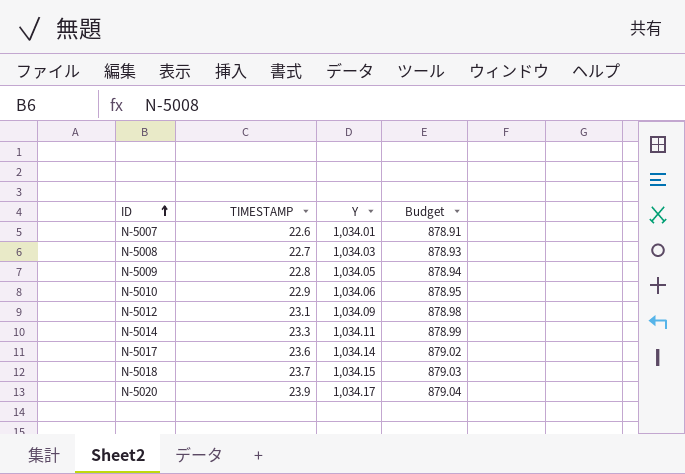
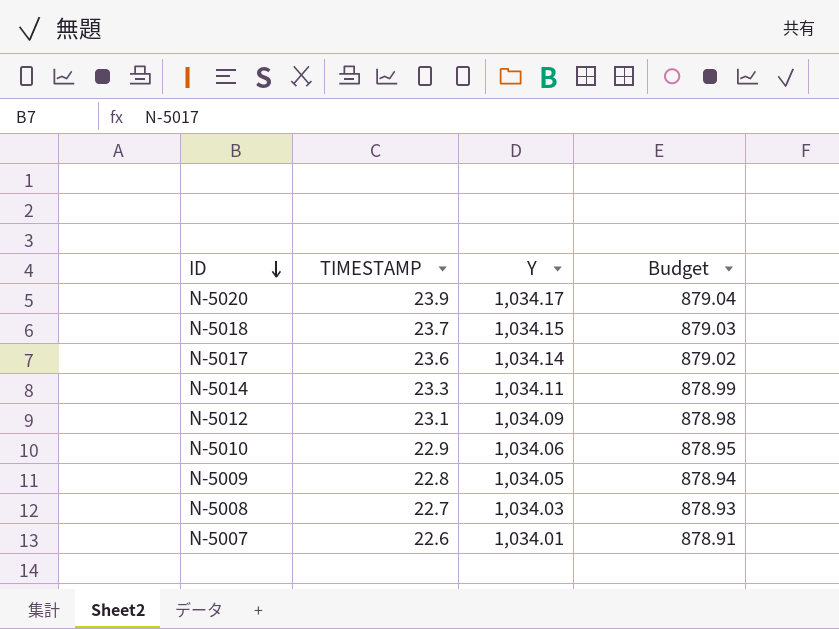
row order: ID ascending -> ID descending

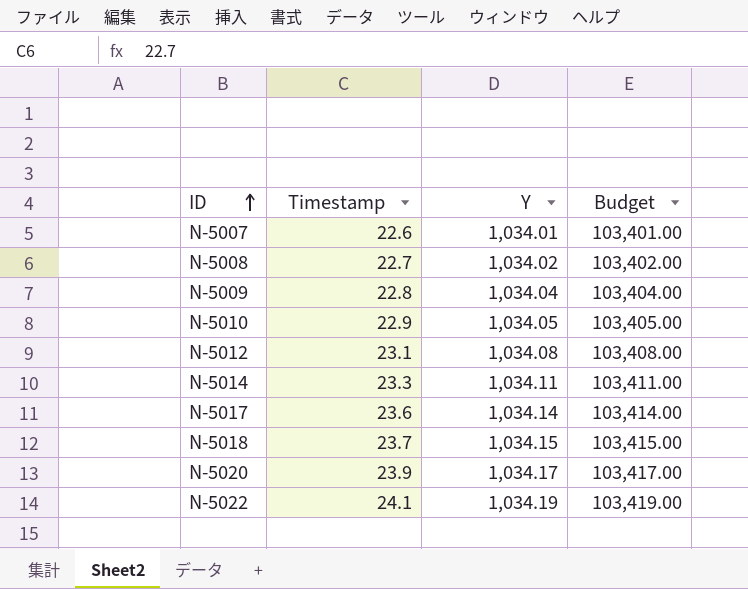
row order: ID descending -> ID ascending
column name: TIMESTAMP -> Timestamp
column Budget | formula: [Y] * 0.85 -> [Y] * 100
N-5008 | Y: 1,034.03 -> 1,034.02
N-5009 | Y: 1,034.05 -> 1,034.04
N-5010 | Y: 1,034.06 -> 1,034.05
N-5012 | Y: 1,034.09 -> 1,034.08
row N-5022: none -> 24.1 | 1,034.19 | 103,419.00

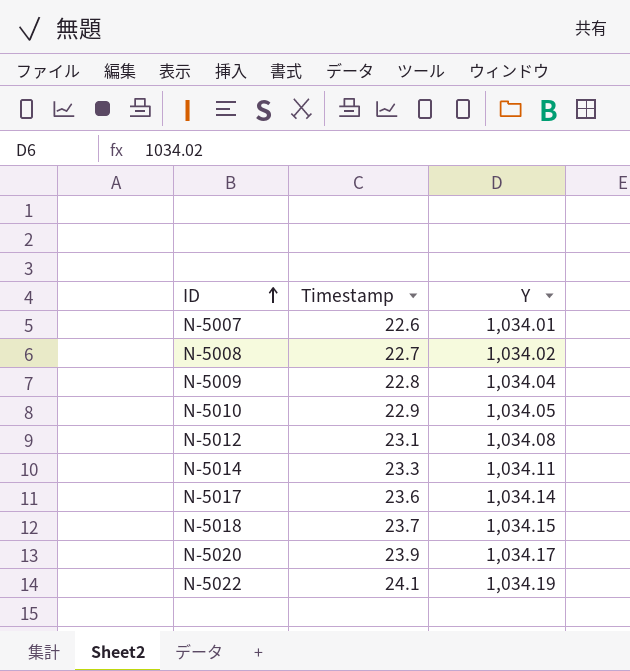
column Budget | formula: [Y] * 100 -> none

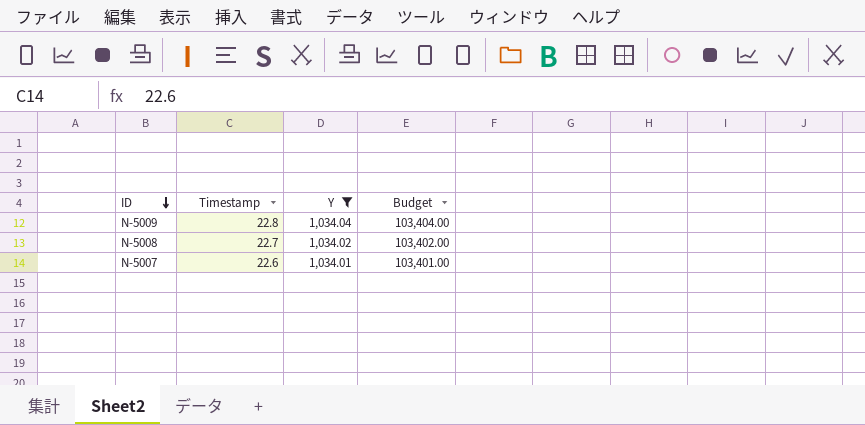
filter: none -> Y <= 1,034.04
row order: ID ascending -> ID descending
column Budget | formula: none -> [Y] * 100

